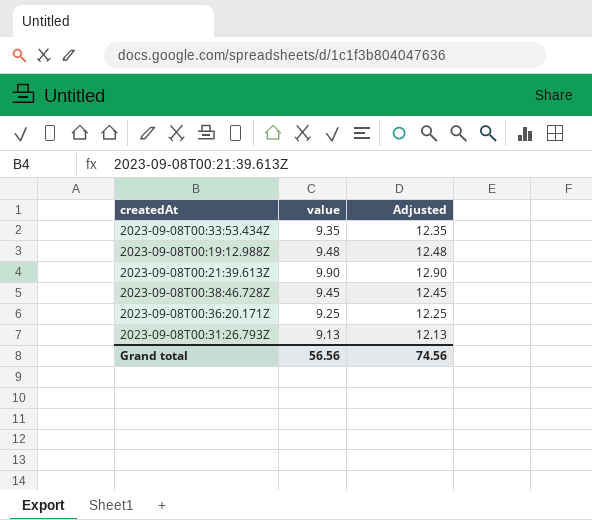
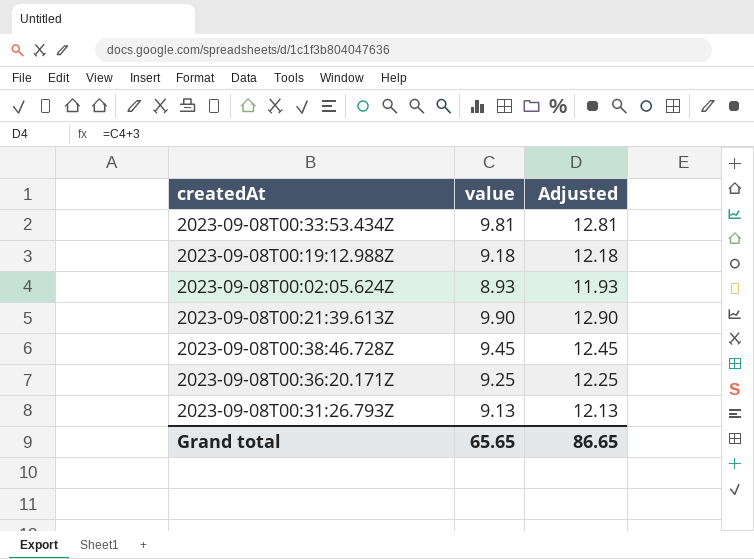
2023-09-08T00:33:53.434Z | value: 9.35 -> 9.81
2023-09-08T00:33:53.434Z | Adjusted: 12.35 -> 12.81
2023-09-08T00:19:12.988Z | value: 9.48 -> 9.18
2023-09-08T00:19:12.988Z | Adjusted: 12.48 -> 12.18
row 2023-09-08T00:02:05.624Z: none -> 8.93 | 11.93
Grand total | value: 56.56 -> 65.65
Grand total | Adjusted: 74.56 -> 86.65

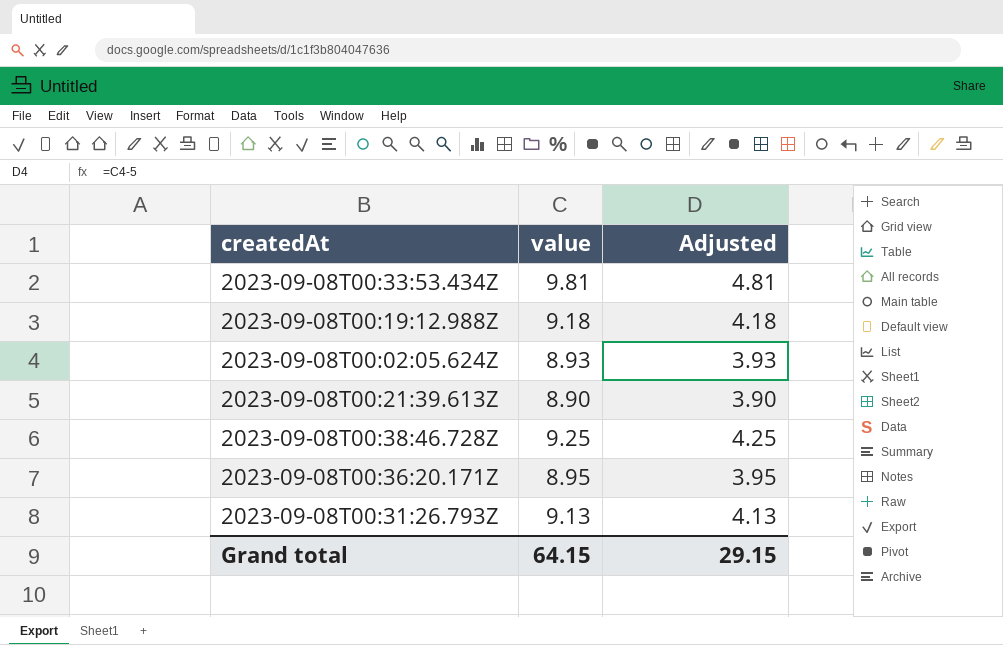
column Adjusted | formula: [value] + 3 -> [value] - 5
2023-09-08T00:21:39.613Z | value: 9.90 -> 8.90
2023-09-08T00:38:46.728Z | value: 9.45 -> 9.25
2023-09-08T00:36:20.171Z | value: 9.25 -> 8.95
Grand total | value: 65.65 -> 64.15
Grand total | Adjusted: 86.65 -> 29.15

